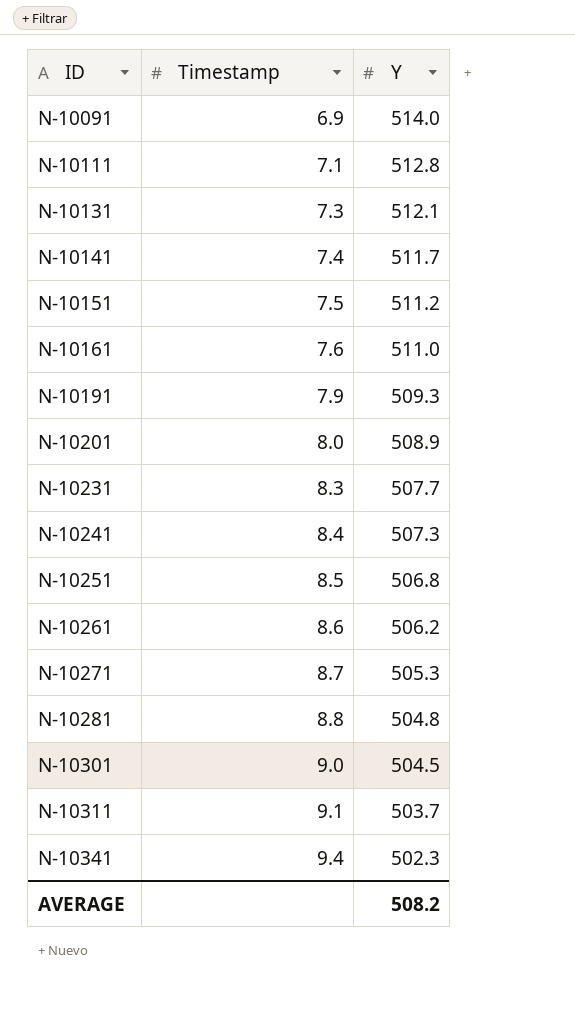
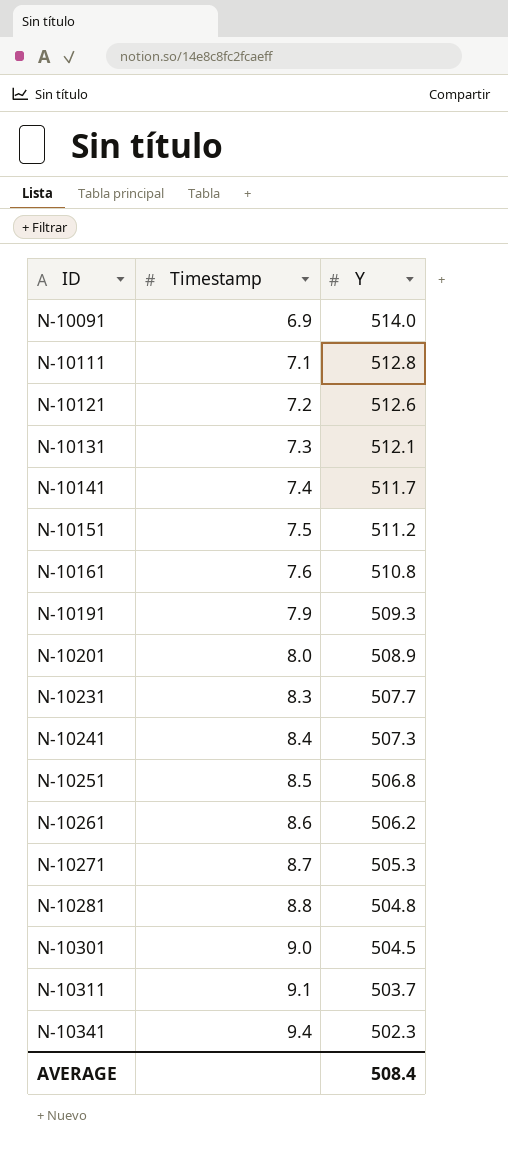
row N-10121: none -> 7.2 | 512.6
N-10161 | Y: 511.0 -> 510.8
AVERAGE | Y: 508.2 -> 508.4

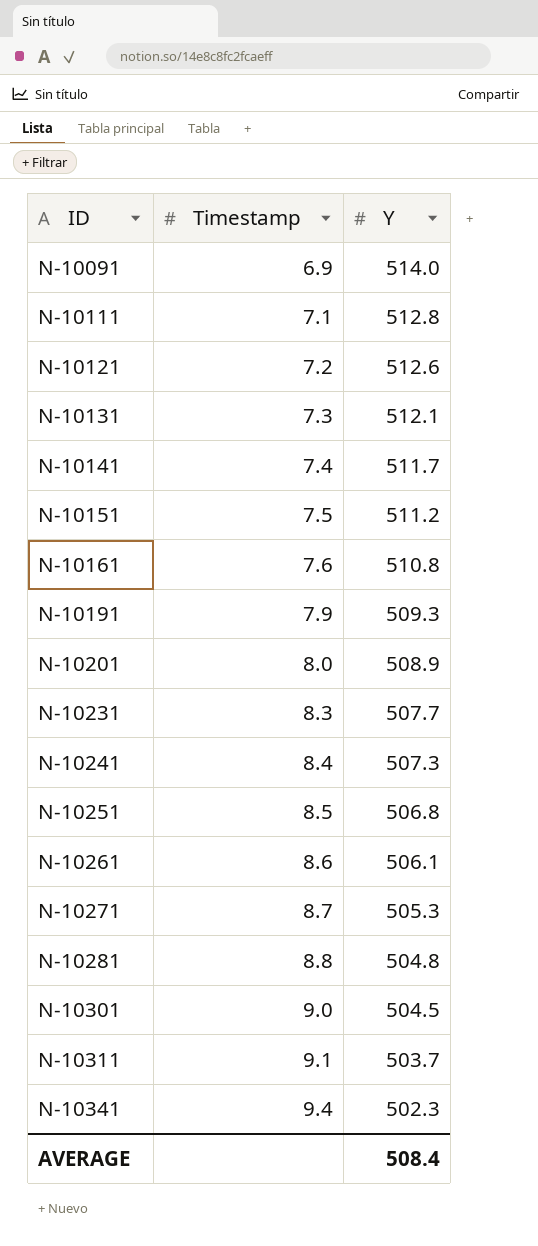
N-10261 | Y: 506.2 -> 506.1

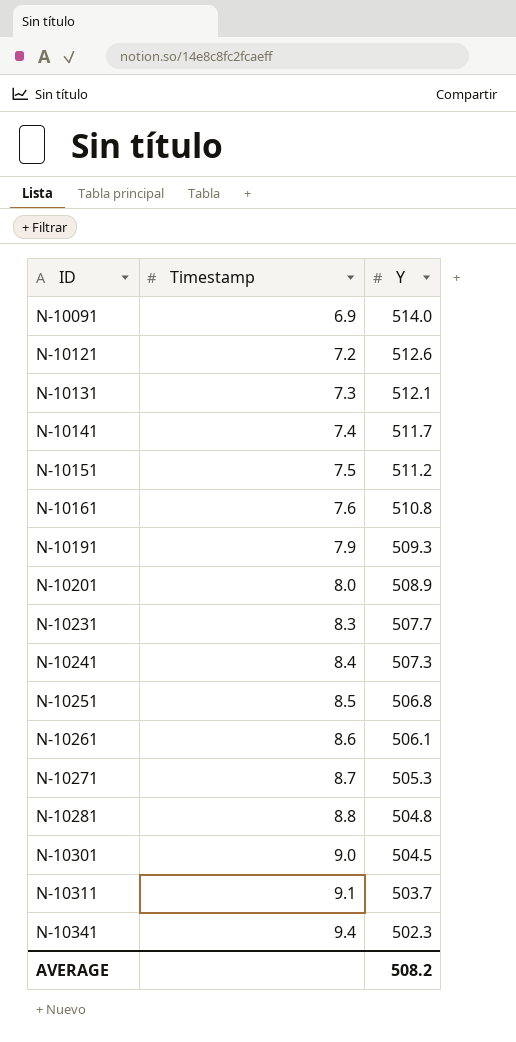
row N-10111: 7.1 | 512.8 -> none
AVERAGE | Y: 508.4 -> 508.2

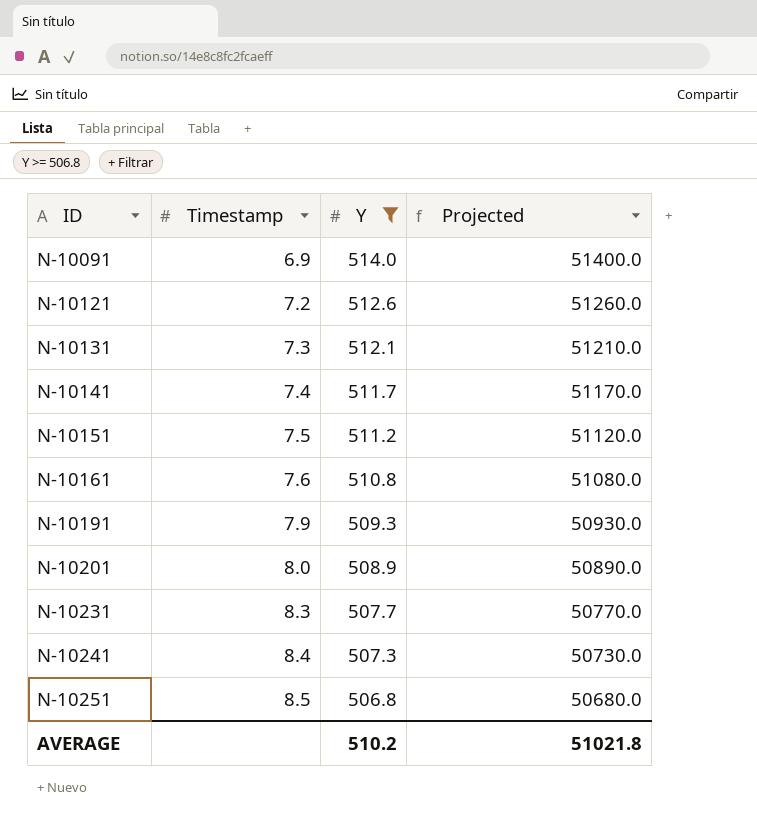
filter: none -> Y >= 506.8
column Projected | formula: none -> [Y] * 100
AVERAGE | Y: 508.2 -> 510.2

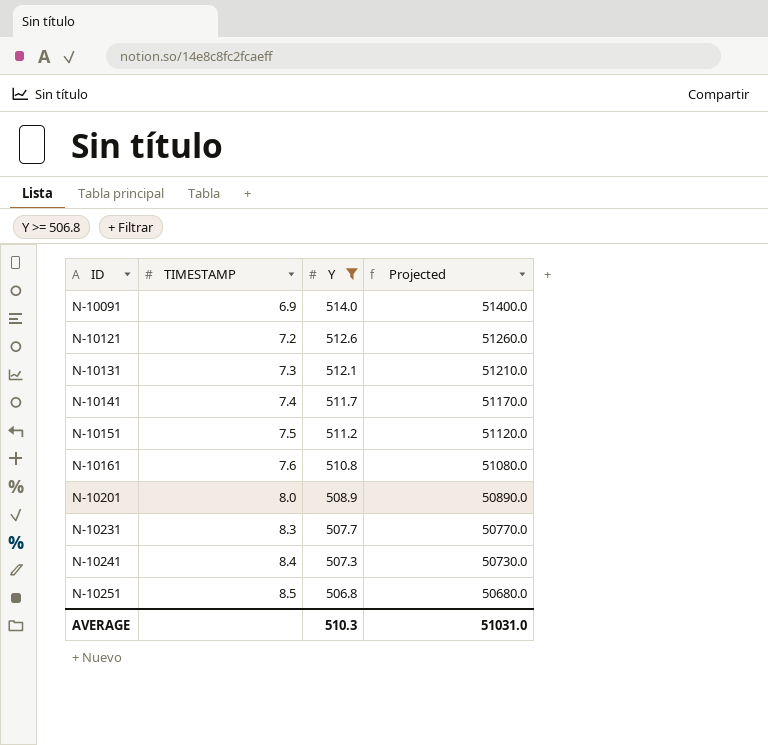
column name: Timestamp -> TIMESTAMP
row N-10191: 7.9 | 509.3 | 50930.0 -> none
AVERAGE | Y: 510.2 -> 510.3
AVERAGE | Projected: 51021.8 -> 51031.0

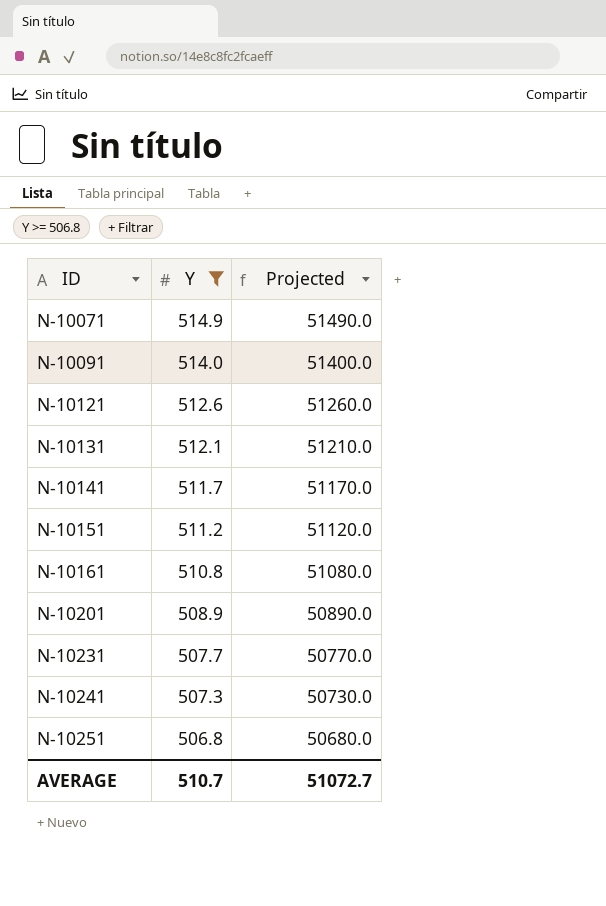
column TIMESTAMP | position: 2 -> none
row N-10071: none -> 514.9 | 51490.0
AVERAGE | Y: 510.3 -> 510.7
AVERAGE | Projected: 51031.0 -> 51072.7

